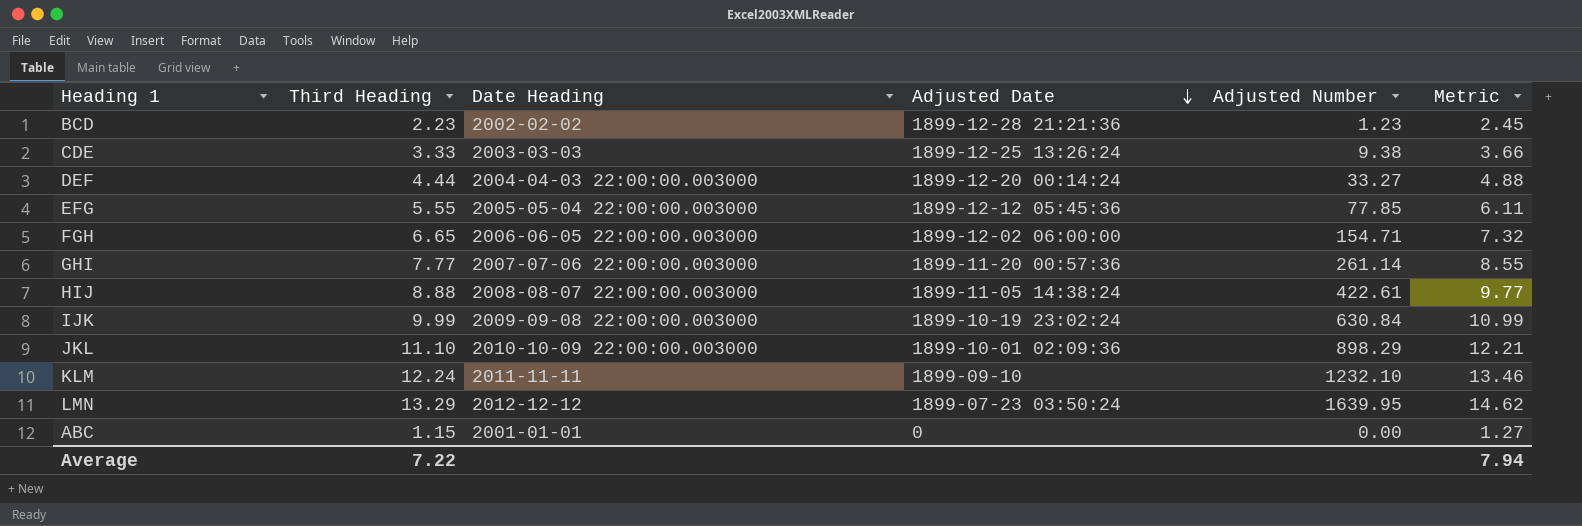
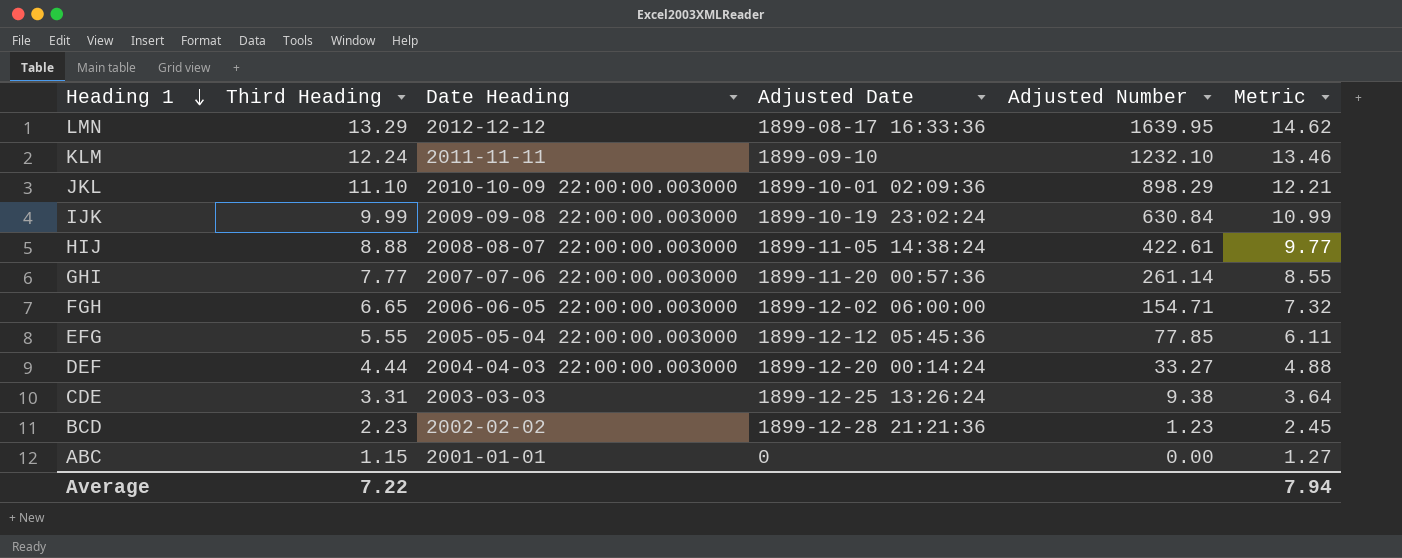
row order: Adjusted Date descending -> Heading 1 descending
LMN | Adjusted Date: 1899-07-23 03:50:24 -> 1899-08-17 16:33:36
CDE | Third Heading: 3.33 -> 3.31
CDE | Metric: 3.66 -> 3.64

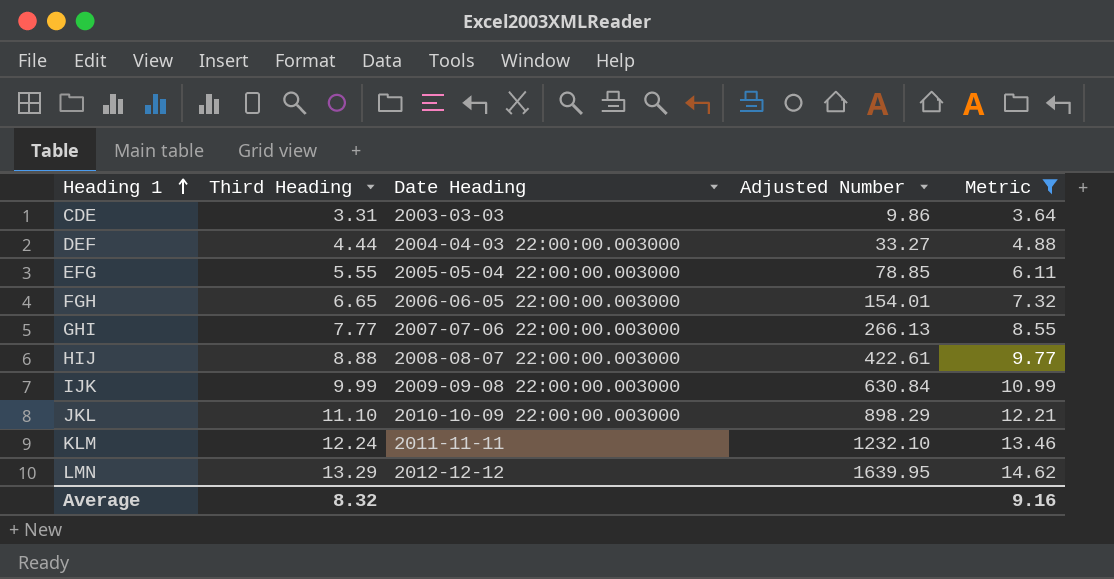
filter: none -> Metric >= 3.64
row order: Heading 1 descending -> Heading 1 ascending
column Adjusted Date | position: 4 -> none
CDE | Adjusted Number: 9.38 -> 9.86
EFG | Adjusted Number: 77.85 -> 78.85
FGH | Adjusted Number: 154.71 -> 154.01
GHI | Adjusted Number: 261.14 -> 266.13
Average | Third Heading: 7.22 -> 8.32
Average | Metric: 7.94 -> 9.16

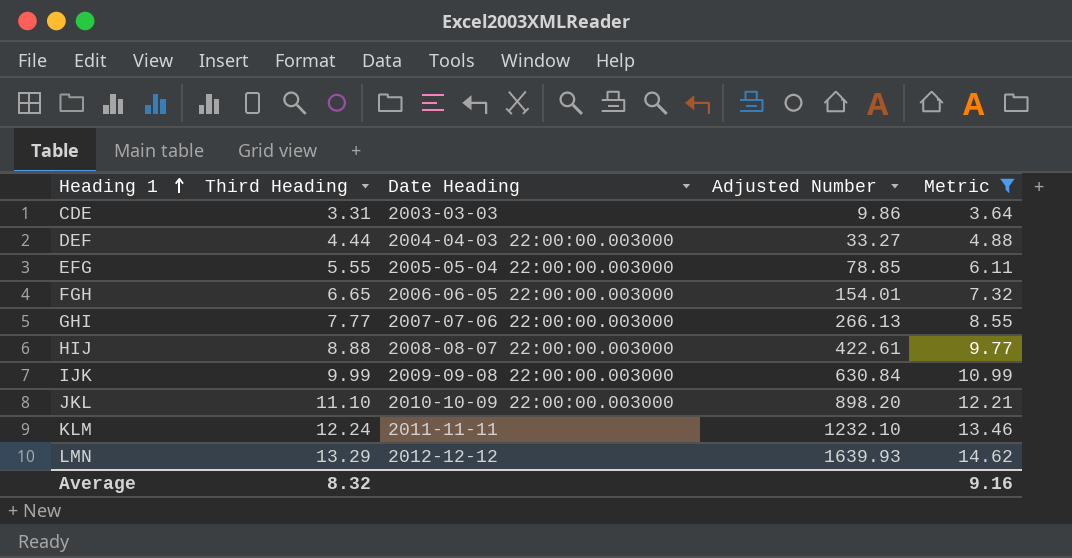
JKL | Adjusted Number: 898.29 -> 898.20
LMN | Adjusted Number: 1639.95 -> 1639.93

